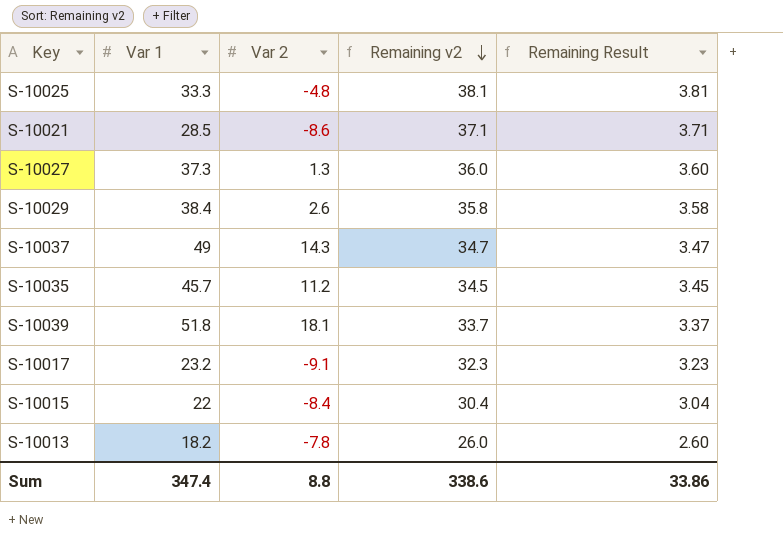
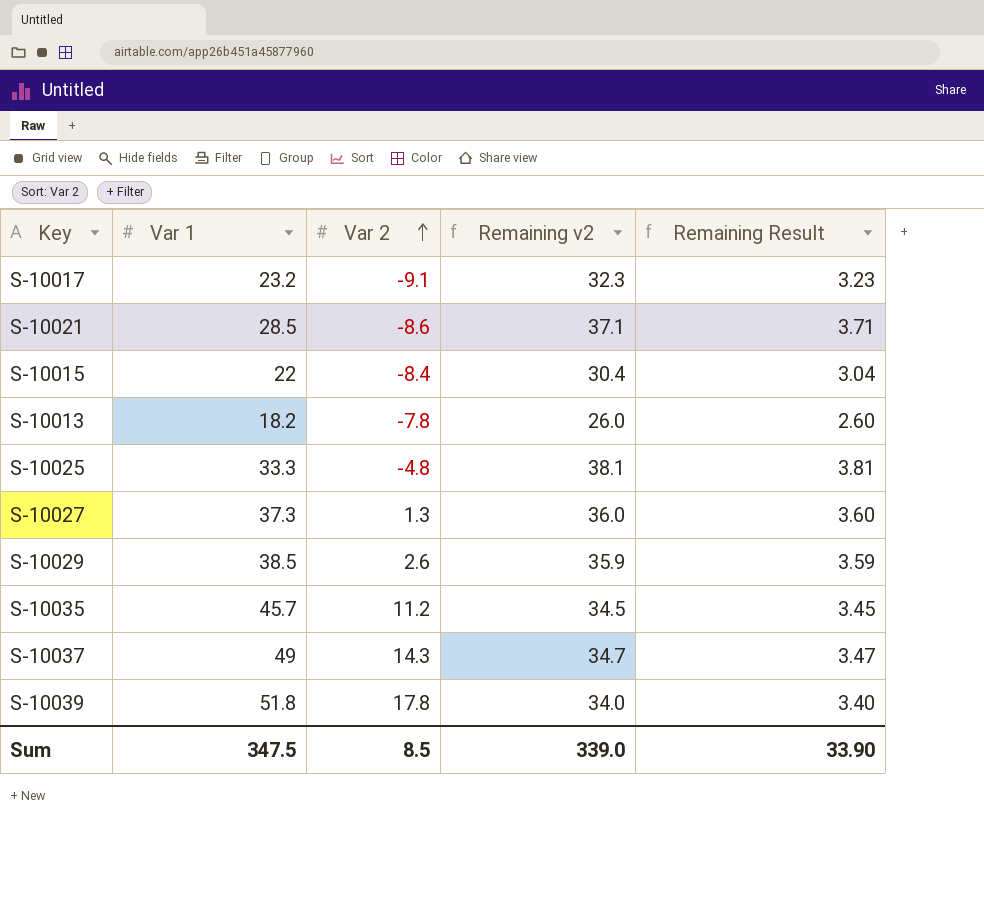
row order: Remaining v2 descending -> Var 2 ascending
S-10029 | Var 1: 38.4 -> 38.5
S-10029 | Remaining v2: 35.8 -> 35.9
S-10029 | Remaining Result: 3.58 -> 3.59
S-10039 | Var 2: 18.1 -> 17.8
S-10039 | Remaining v2: 33.7 -> 34.0
S-10039 | Remaining Result: 3.37 -> 3.40
Sum | Var 1: 347.4 -> 347.5
Sum | Var 2: 8.8 -> 8.5
Sum | Remaining v2: 338.6 -> 339.0
Sum | Remaining Result: 33.86 -> 33.90

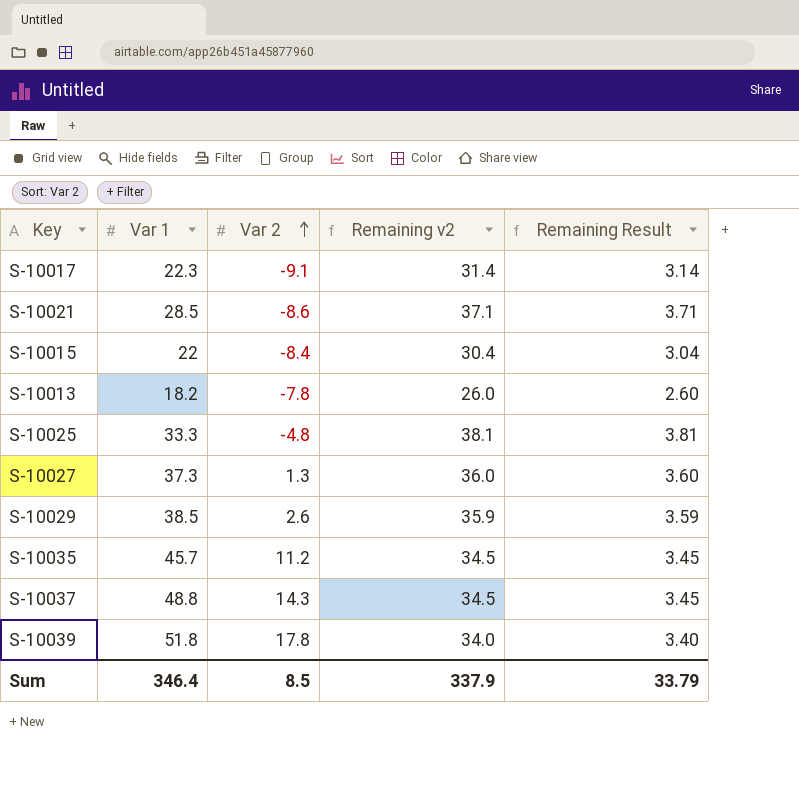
S-10017 | Var 1: 23.2 -> 22.3
S-10017 | Remaining v2: 32.3 -> 31.4
S-10017 | Remaining Result: 3.23 -> 3.14
S-10037 | Var 1: 49 -> 48.8
S-10037 | Remaining v2: 34.7 -> 34.5
S-10037 | Remaining Result: 3.47 -> 3.45
Sum | Var 1: 347.5 -> 346.4
Sum | Remaining v2: 339.0 -> 337.9
Sum | Remaining Result: 33.90 -> 33.79

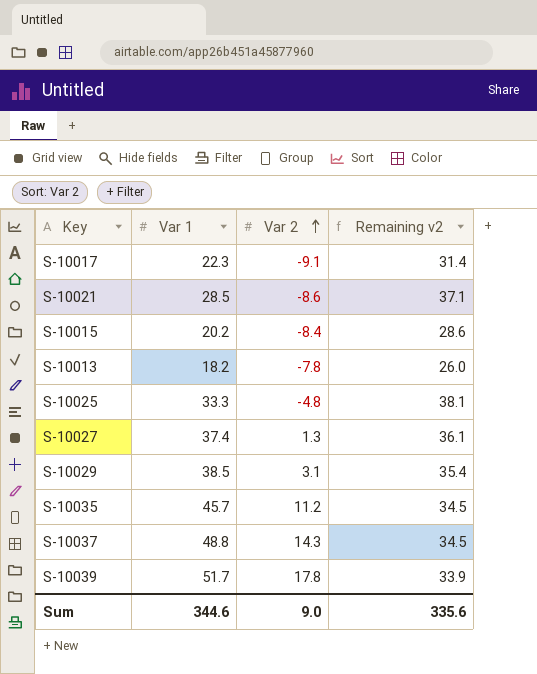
column Remaining Result | formula: [Remaining v2] * 0.1 -> none
S-10015 | Var 1: 22 -> 20.2
S-10015 | Remaining v2: 30.4 -> 28.6
S-10027 | Var 1: 37.3 -> 37.4
S-10027 | Remaining v2: 36.0 -> 36.1
S-10029 | Var 2: 2.6 -> 3.1
S-10029 | Remaining v2: 35.9 -> 35.4
S-10039 | Var 1: 51.8 -> 51.7
S-10039 | Remaining v2: 34.0 -> 33.9
Sum | Var 1: 346.4 -> 344.6
Sum | Var 2: 8.5 -> 9.0
Sum | Remaining v2: 337.9 -> 335.6

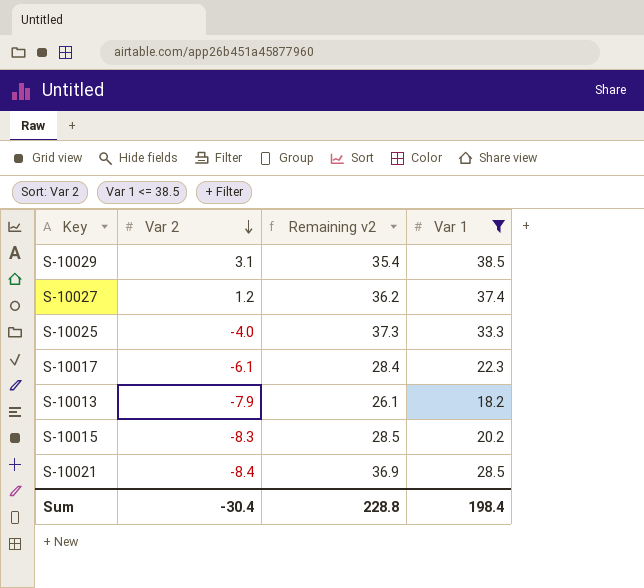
filter: none -> Var 1 <= 38.5
row order: Var 2 ascending -> Var 2 descending
column Var 1 | position: 2 -> 4
S-10027 | Var 2: 1.3 -> 1.2
S-10027 | Remaining v2: 36.1 -> 36.2
S-10025 | Var 2: -4.8 -> -4.0
S-10025 | Remaining v2: 38.1 -> 37.3
S-10017 | Var 2: -9.1 -> -6.1
S-10017 | Remaining v2: 31.4 -> 28.4
S-10013 | Var 2: -7.8 -> -7.9
S-10013 | Remaining v2: 26.0 -> 26.1
S-10015 | Var 2: -8.4 -> -8.3
S-10015 | Remaining v2: 28.6 -> 28.5
S-10021 | Var 2: -8.6 -> -8.4
S-10021 | Remaining v2: 37.1 -> 36.9
Sum | Var 2: 9.0 -> -30.4
Sum | Remaining v2: 335.6 -> 228.8
Sum | Var 1: 344.6 -> 198.4

